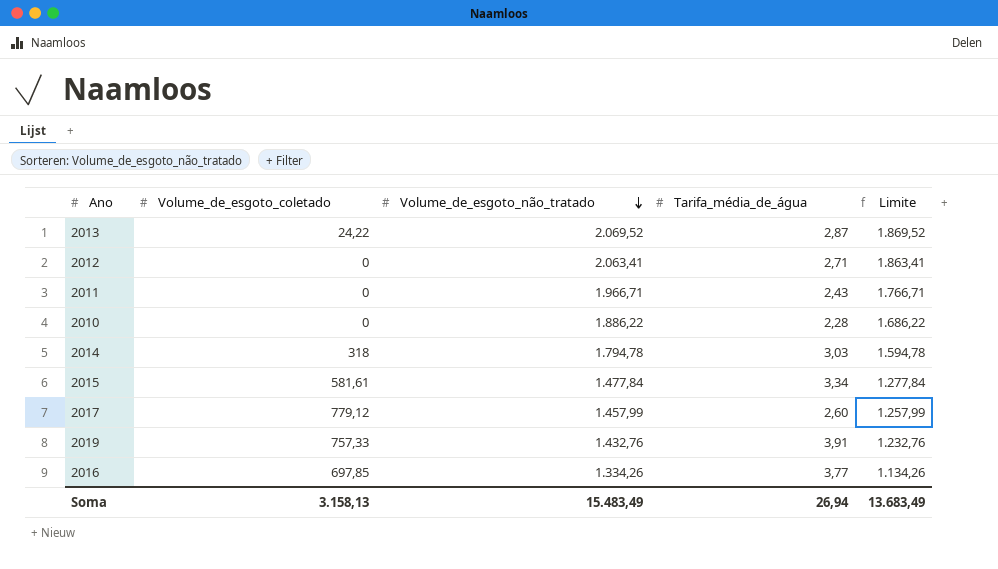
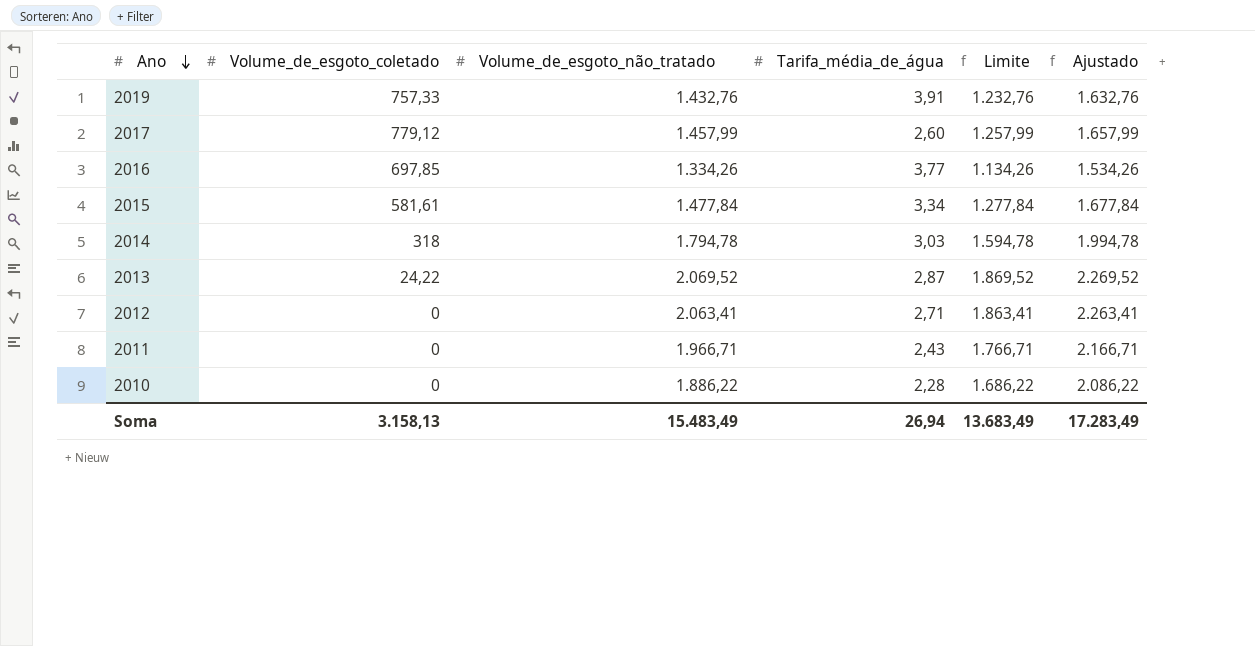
row order: Volume_de_esgoto_não_tratado descending -> Ano descending
column Ajustado | formula: none -> [Volume_de_esgoto_não_tratado] + 200

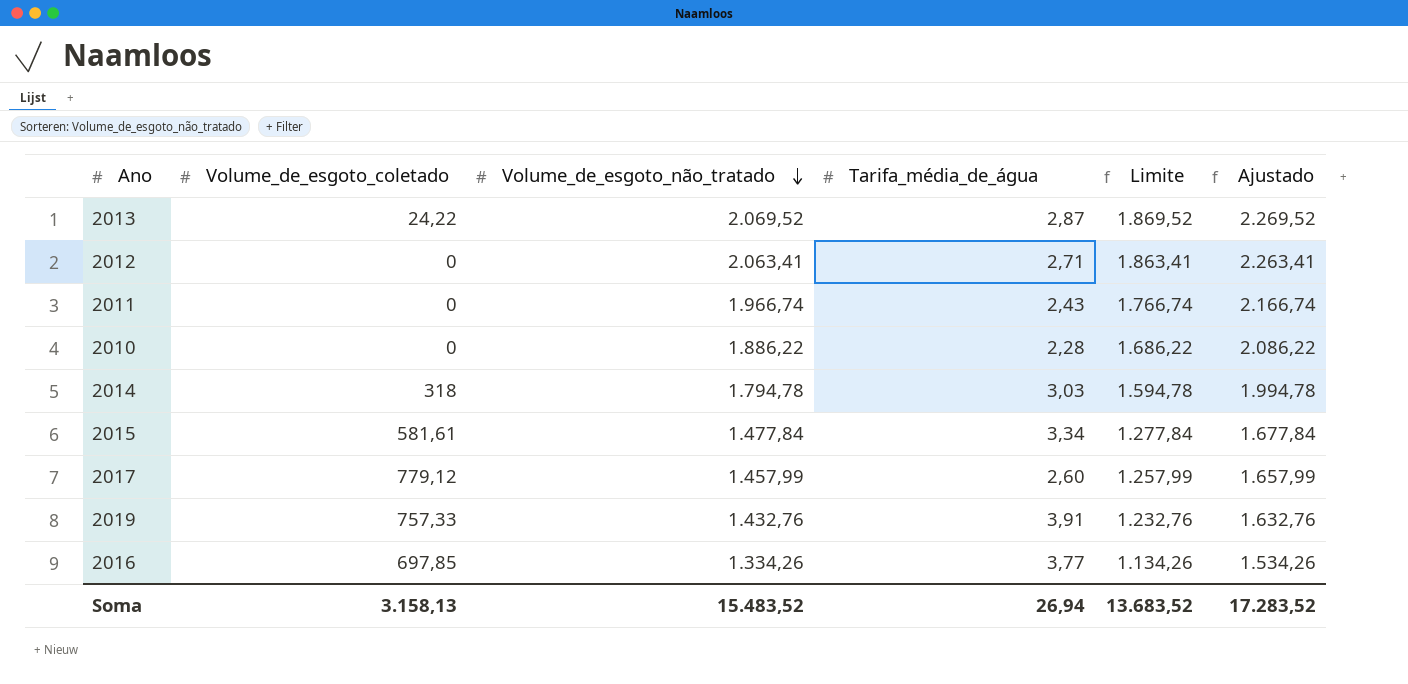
row order: Ano descending -> Volume_de_esgoto_não_tratado descending
2011 | Volume_de_esgoto_não_tratado: 1.966,71 -> 1.966,74
2011 | Limite: 1.766,71 -> 1.766,74
2011 | Ajustado: 2.166,71 -> 2.166,74
Soma | Volume_de_esgoto_não_tratado: 15.483,49 -> 15.483,52
Soma | Limite: 13.683,49 -> 13.683,52
Soma | Ajustado: 17.283,49 -> 17.283,52

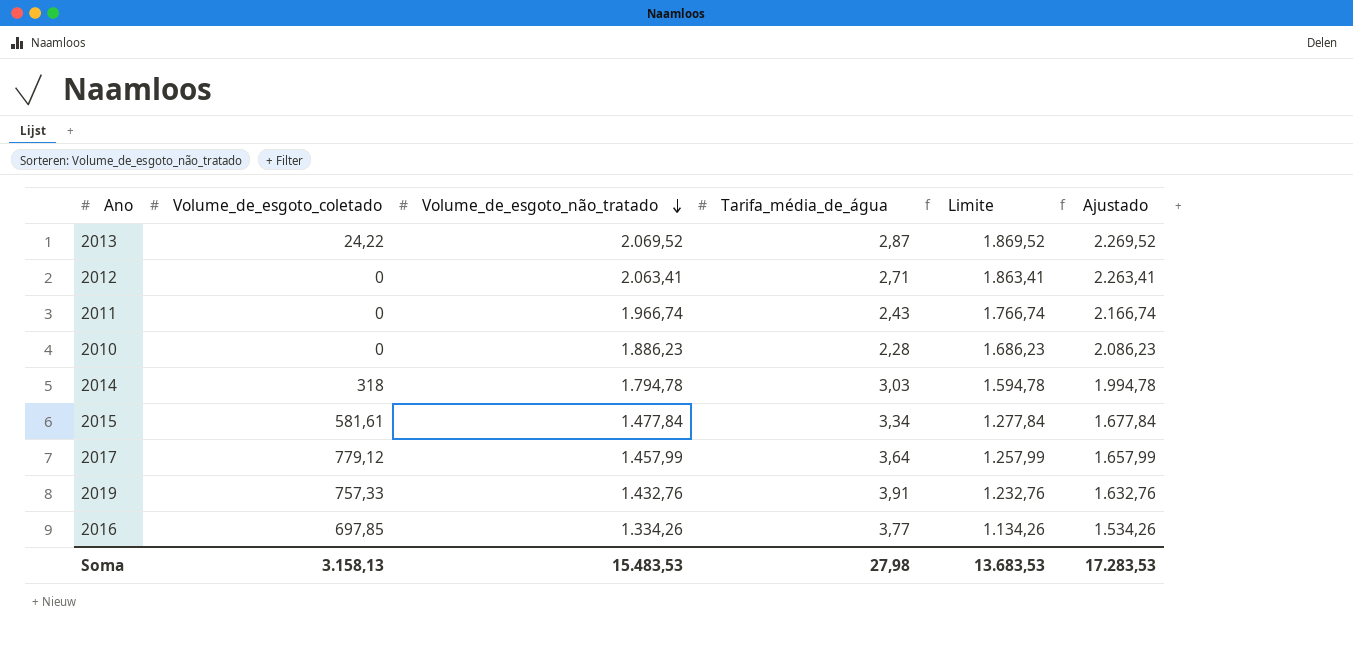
2010 | Volume_de_esgoto_não_tratado: 1.886,22 -> 1.886,23
2010 | Limite: 1.686,22 -> 1.686,23
2010 | Ajustado: 2.086,22 -> 2.086,23
2017 | Tarifa_média_de_água: 2,60 -> 3,64
Soma | Volume_de_esgoto_não_tratado: 15.483,52 -> 15.483,53
Soma | Tarifa_média_de_água: 26,94 -> 27,98
Soma | Limite: 13.683,52 -> 13.683,53
Soma | Ajustado: 17.283,52 -> 17.283,53

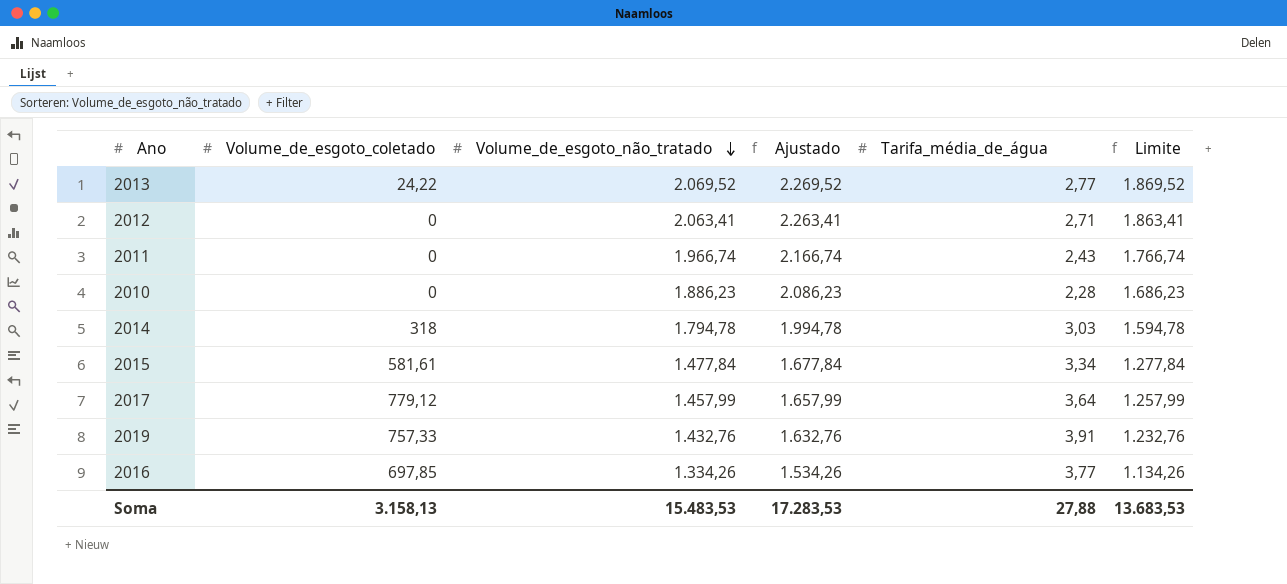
column Ajustado | position: 6 -> 4
2013 | Tarifa_média_de_água: 2,87 -> 2,77
Soma | Tarifa_média_de_água: 27,98 -> 27,88

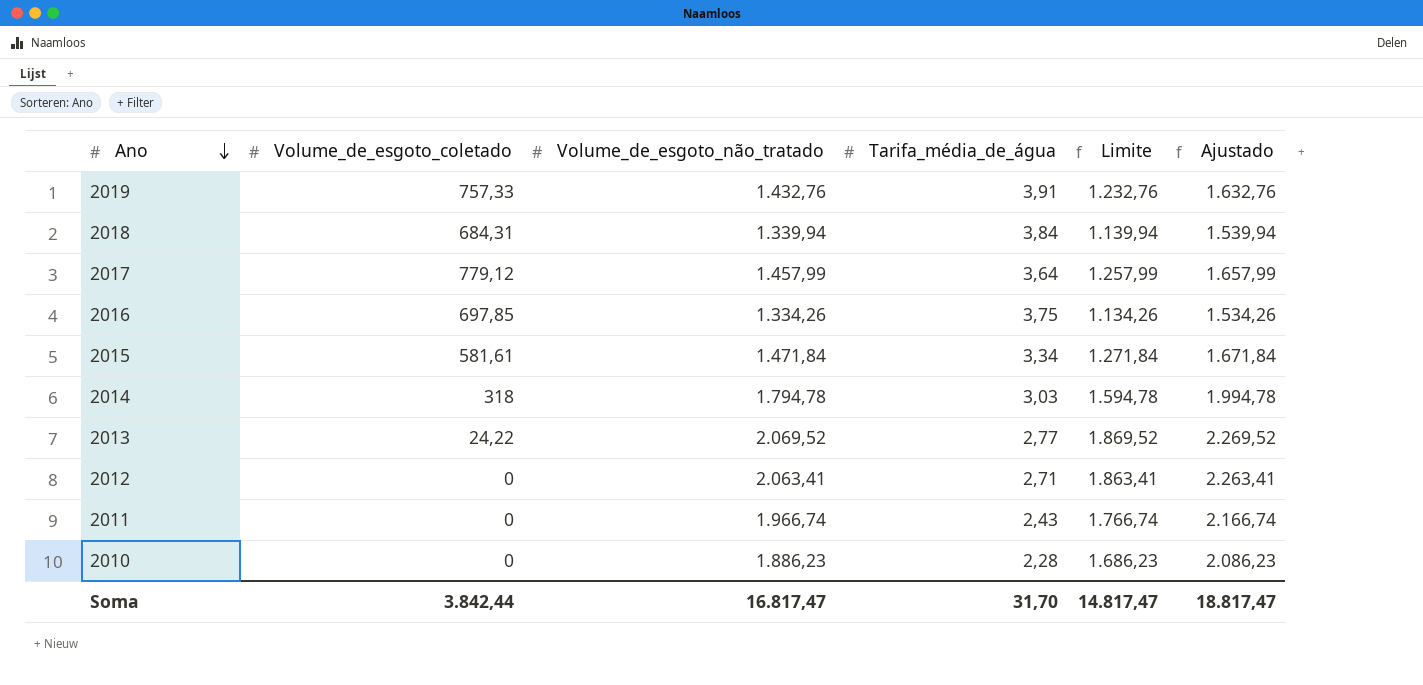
row order: Volume_de_esgoto_não_tratado descending -> Ano descending
column Ajustado | position: 4 -> 6
row 2018: none -> 684,31 | 1.339,94 | 3,84 | 1.139,94 | 1.539,94
2016 | Tarifa_média_de_água: 3,77 -> 3,75
2015 | Volume_de_esgoto_não_tratado: 1.477,84 -> 1.471,84
2015 | Limite: 1.277,84 -> 1.271,84
2015 | Ajustado: 1.677,84 -> 1.671,84
Soma | Volume_de_esgoto_coletado: 3.158,13 -> 3.842,44
Soma | Volume_de_esgoto_não_tratado: 15.483,53 -> 16.817,47
Soma | Tarifa_média_de_água: 27,88 -> 31,70
Soma | Limite: 13.683,53 -> 14.817,47
Soma | Ajustado: 17.283,53 -> 18.817,47

